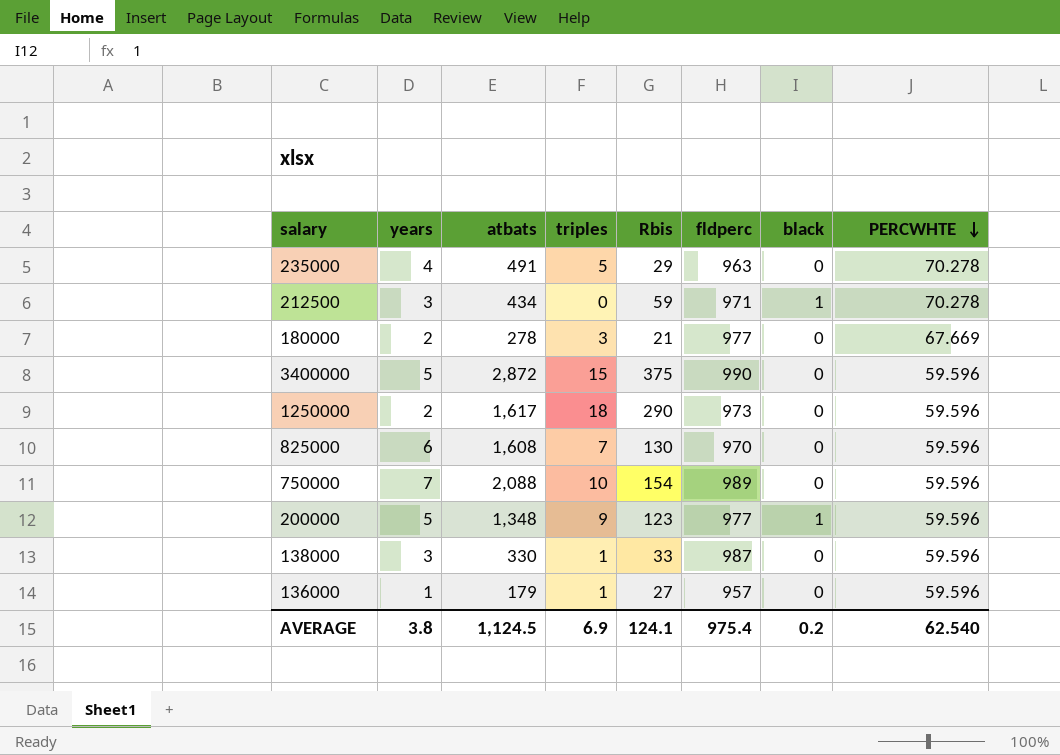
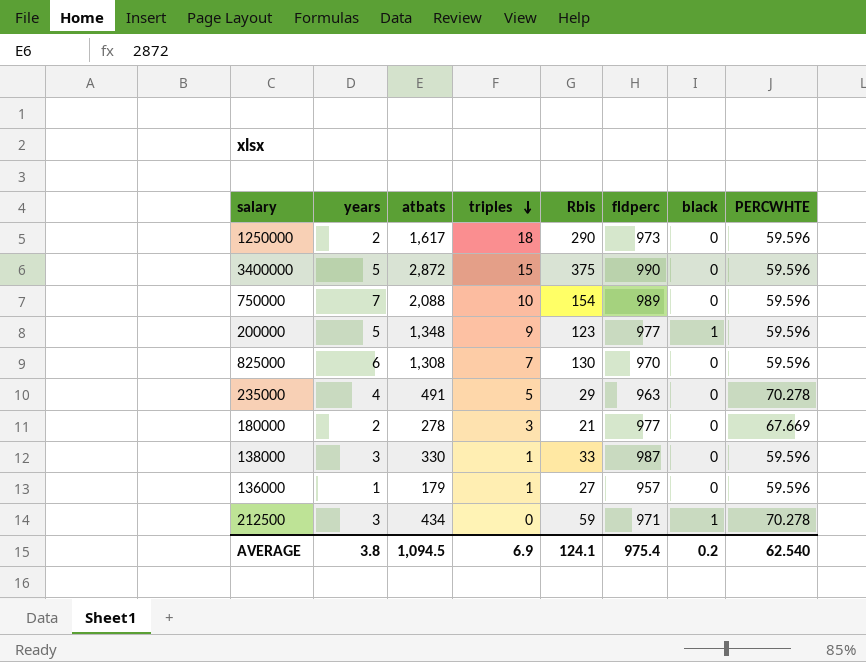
row order: PERCWHTE descending -> triples descending
825000 | atbats: 1,608 -> 1,308
AVERAGE | atbats: 1,124.5 -> 1,094.5

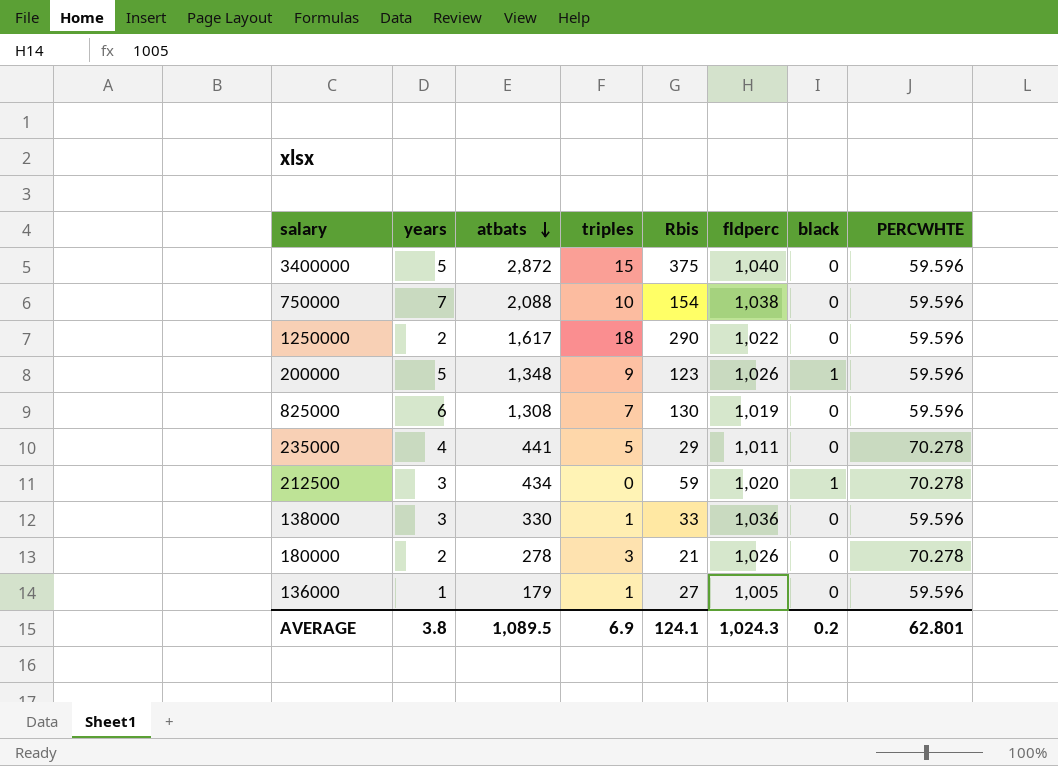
row order: triples descending -> atbats descending
3400000 | fldperc: 990 -> 1,040
750000 | fldperc: 989 -> 1,038
1250000 | fldperc: 973 -> 1,022
200000 | fldperc: 977 -> 1,026
825000 | fldperc: 970 -> 1,019
235000 | atbats: 491 -> 441
235000 | fldperc: 963 -> 1,011
212500 | fldperc: 971 -> 1,020
138000 | fldperc: 987 -> 1,036
180000 | fldperc: 977 -> 1,026
180000 | PERCWHTE: 67.669 -> 70.278
136000 | fldperc: 957 -> 1,005
AVERAGE | atbats: 1,094.5 -> 1,089.5
AVERAGE | fldperc: 975.4 -> 1,024.3
AVERAGE | PERCWHTE: 62.540 -> 62.801

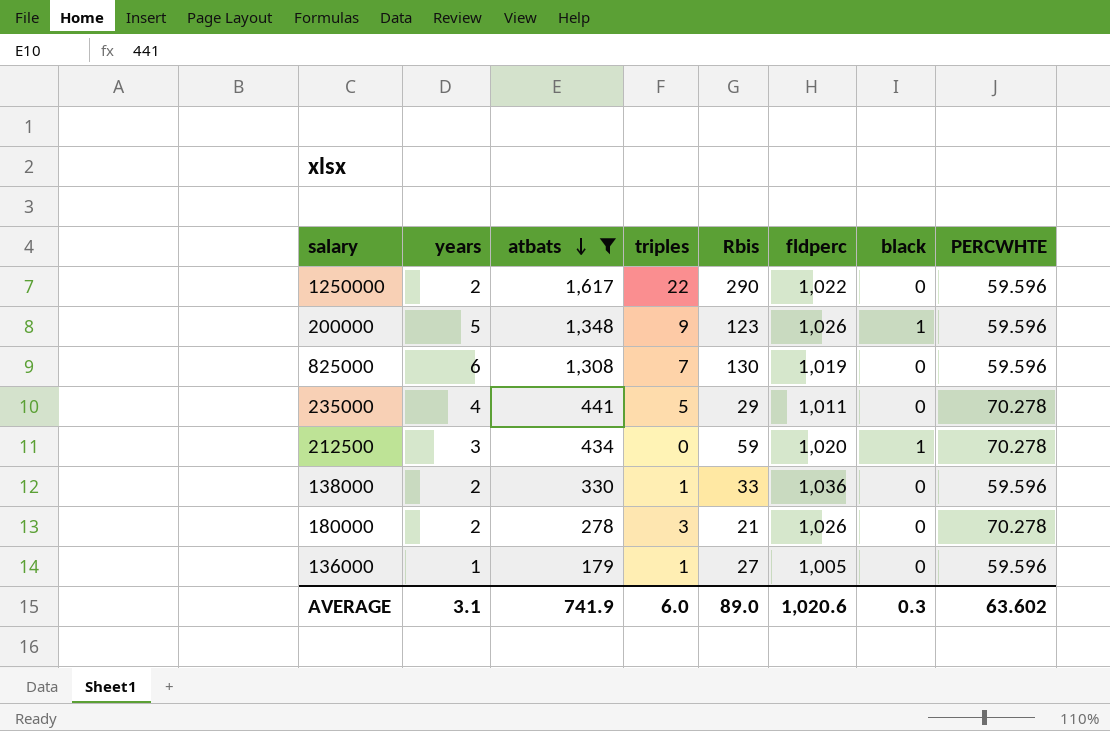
filter: none -> atbats <= 1,617
1250000 | triples: 18 -> 22
138000 | years: 3 -> 2
AVERAGE | years: 3.8 -> 3.1
AVERAGE | atbats: 1,089.5 -> 741.9
AVERAGE | triples: 6.9 -> 6.0
AVERAGE | Rbis: 124.1 -> 89.0
AVERAGE | fldperc: 1,024.3 -> 1,020.6
AVERAGE | black: 0.2 -> 0.3
AVERAGE | PERCWHTE: 62.801 -> 63.602

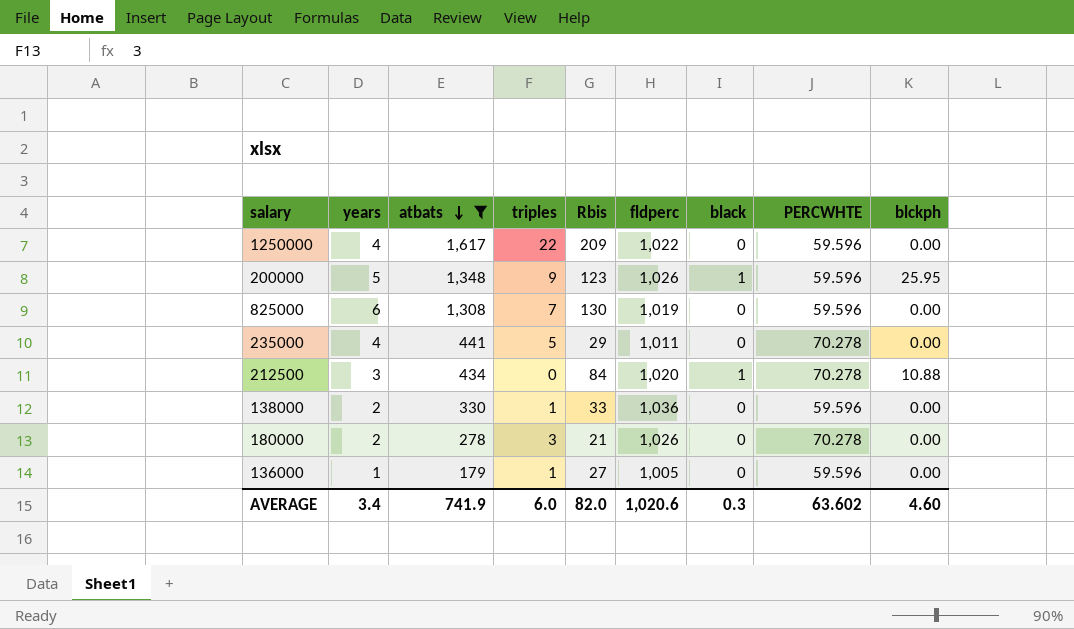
column blckph | position: none -> 9
1250000 | years: 2 -> 4
1250000 | Rbis: 290 -> 209
212500 | Rbis: 59 -> 84
AVERAGE | years: 3.1 -> 3.4
AVERAGE | Rbis: 89.0 -> 82.0

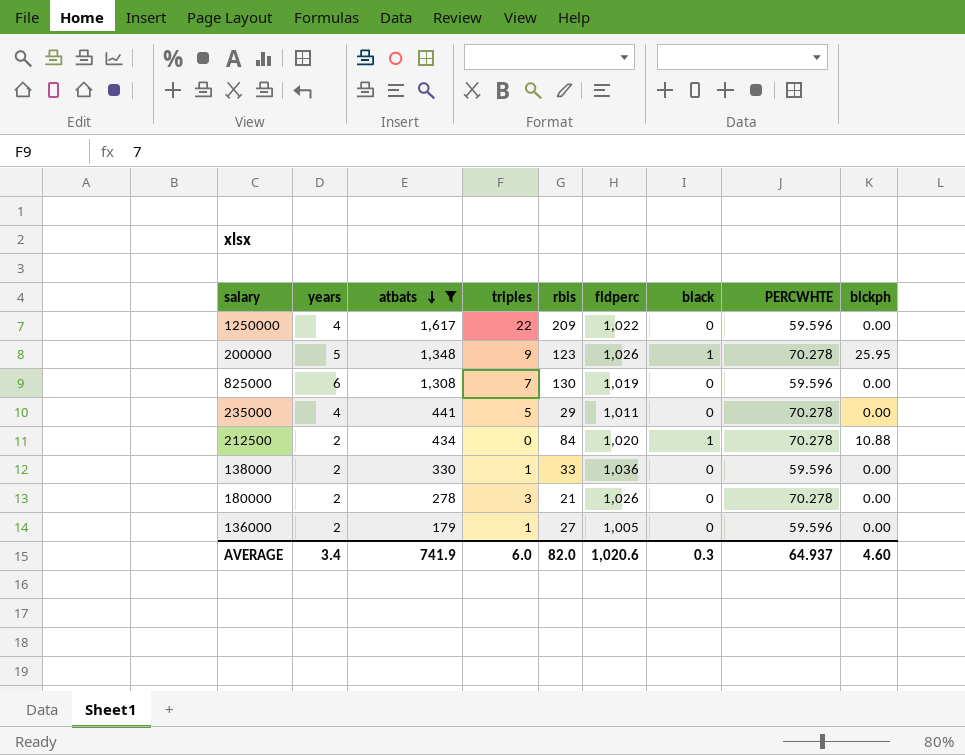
column name: Rbis -> rbis
200000 | PERCWHTE: 59.596 -> 70.278
212500 | years: 3 -> 2
136000 | years: 1 -> 2
AVERAGE | PERCWHTE: 63.602 -> 64.937

